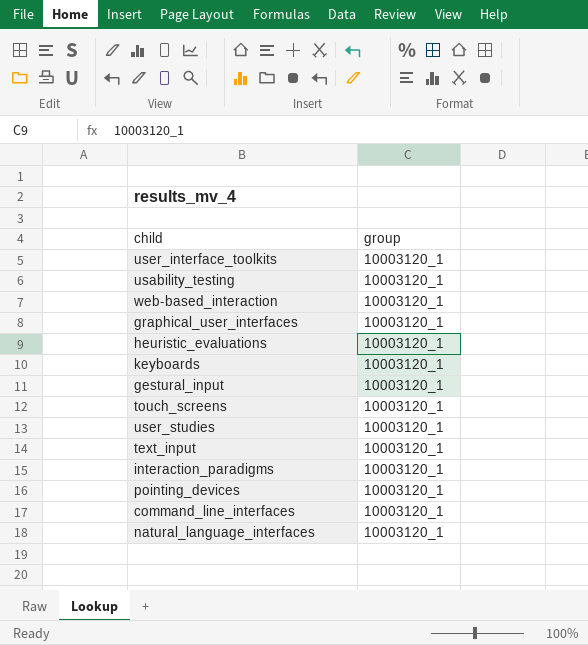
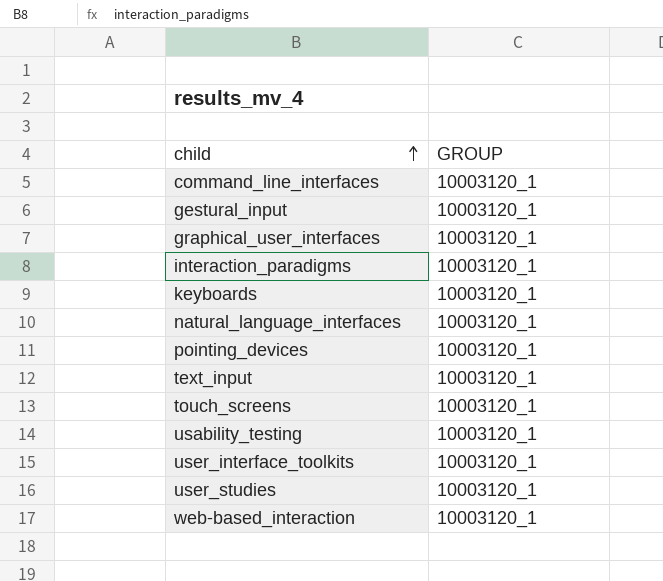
row order: none -> child ascending
column name: group -> GROUP
row heuristic_evaluations: 10003120_1 -> none

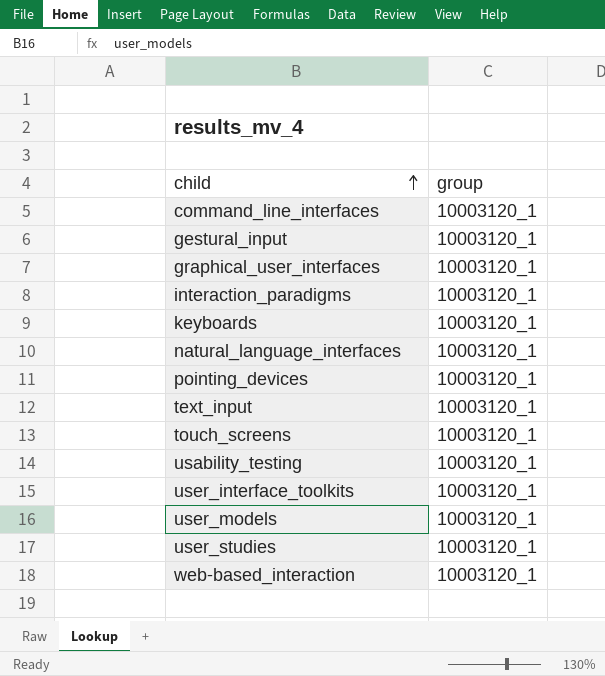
column name: GROUP -> group
row user_models: none -> 10003120_1

